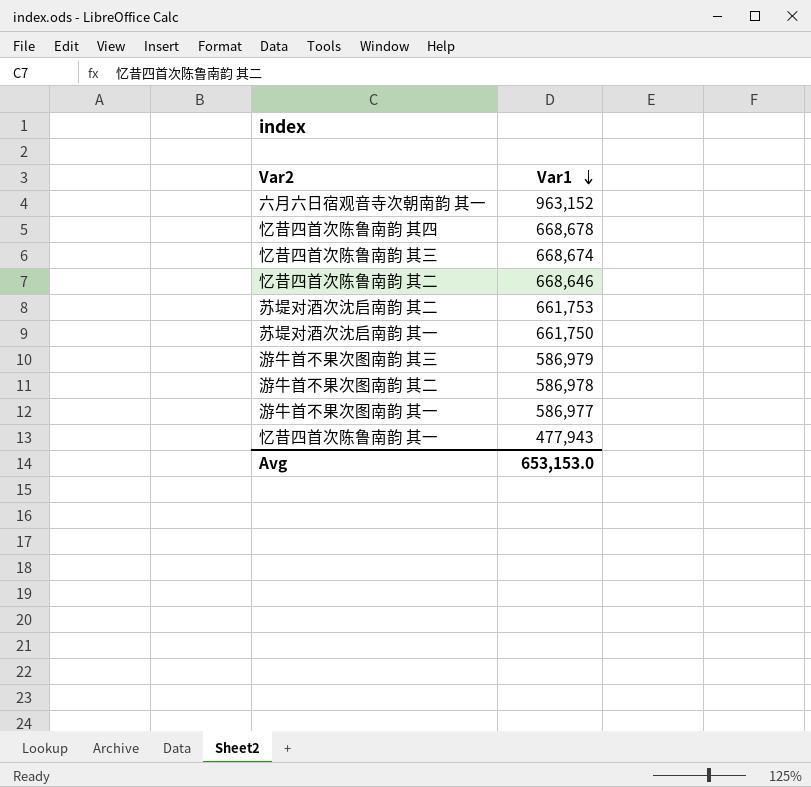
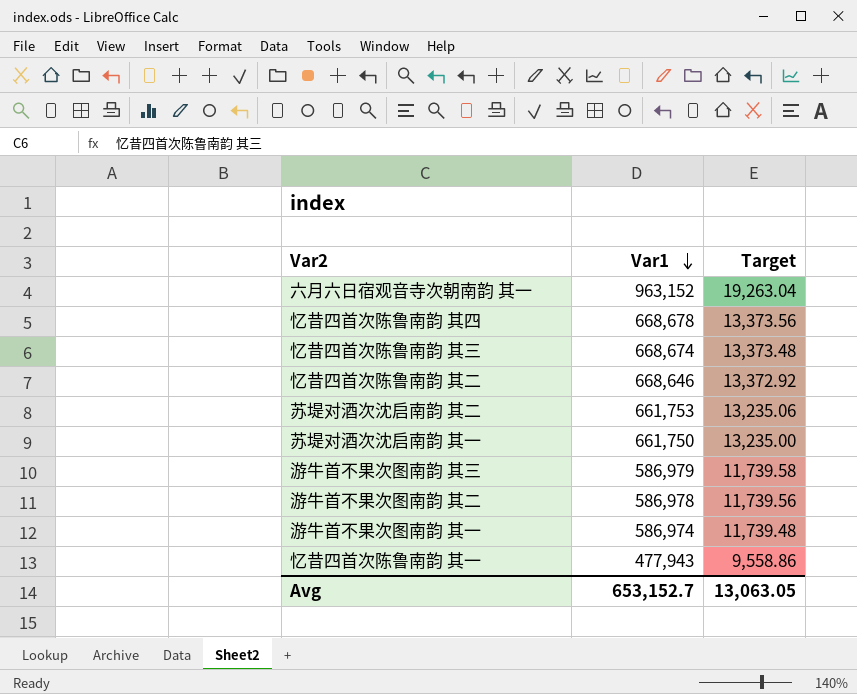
column Target | formula: none -> [Var1] * 0.02
游牛首不果次图南韵 其一 | Var1: 586,977 -> 586,974
Avg | Var1: 653,153.0 -> 653,152.7

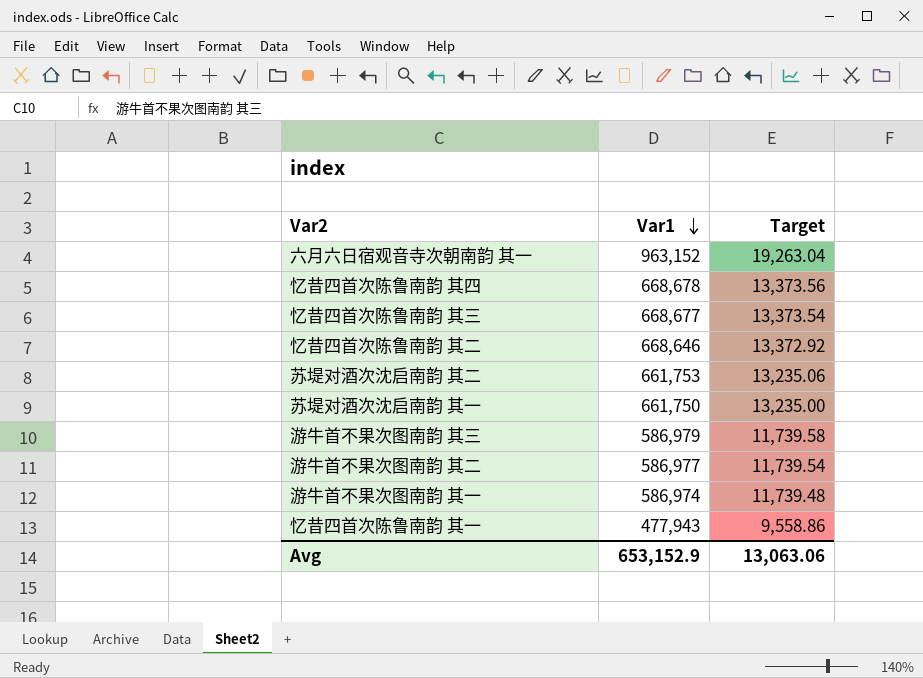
忆昔四首次陈鲁南韵 其三 | Var1: 668,674 -> 668,677
忆昔四首次陈鲁南韵 其三 | Target: 13,373.48 -> 13,373.54
游牛首不果次图南韵 其二 | Var1: 586,978 -> 586,977
游牛首不果次图南韵 其二 | Target: 11,739.56 -> 11,739.54
Avg | Var1: 653,152.7 -> 653,152.9
Avg | Target: 13,063.05 -> 13,063.06

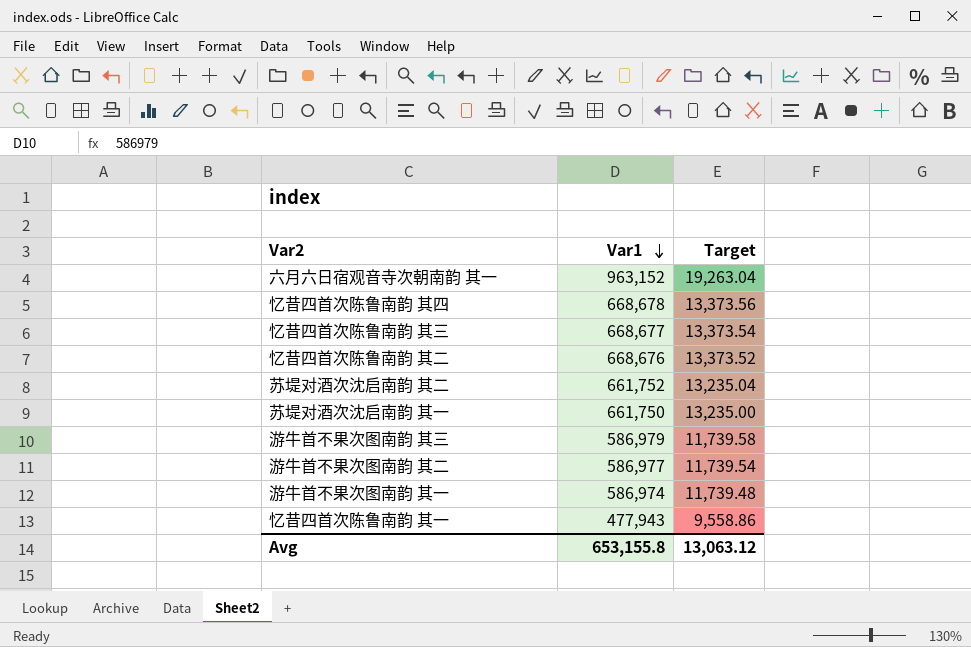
忆昔四首次陈鲁南韵 其二 | Var1: 668,646 -> 668,676
忆昔四首次陈鲁南韵 其二 | Target: 13,372.92 -> 13,373.52
苏堤对酒次沈启南韵 其二 | Var1: 661,753 -> 661,752
苏堤对酒次沈启南韵 其二 | Target: 13,235.06 -> 13,235.04
Avg | Var1: 653,152.9 -> 653,155.8
Avg | Target: 13,063.06 -> 13,063.12

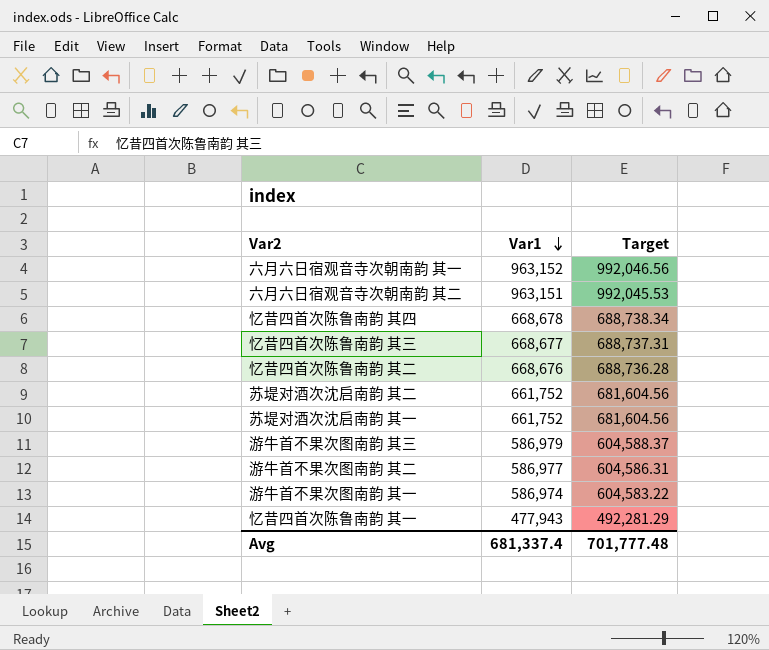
column Target | formula: [Var1] * 0.02 -> [Var1] * 1.03
row 六月六日宿观音寺次朝南韵 其二: none -> 963,151 | 992,045.53
苏堤对酒次沈启南韵 其一 | Var1: 661,750 -> 661,752
Avg | Var1: 653,155.8 -> 681,337.4
Avg | Target: 13,063.12 -> 701,777.48

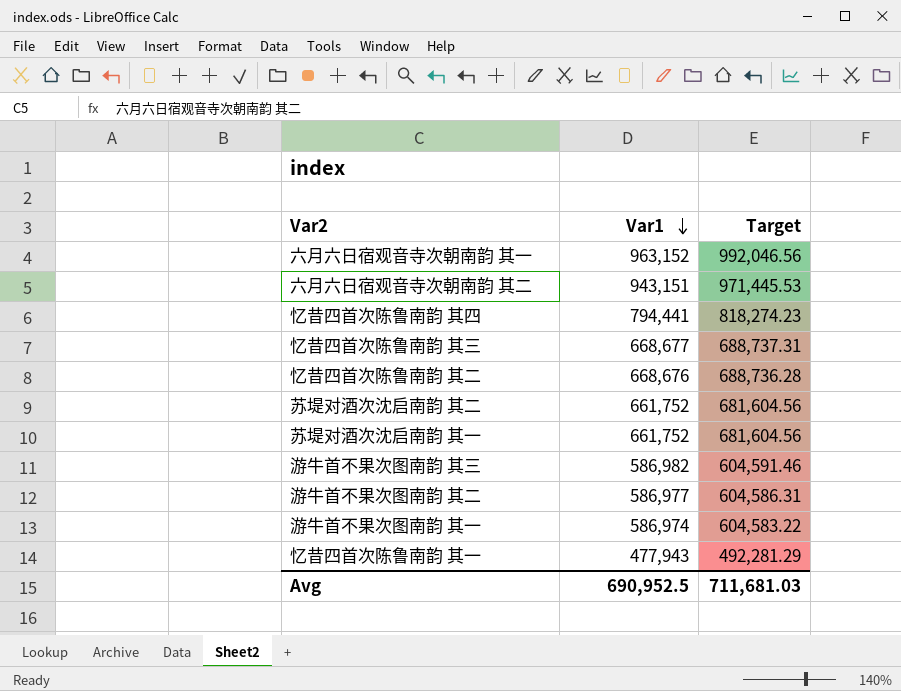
六月六日宿观音寺次朝南韵 其二 | Var1: 963,151 -> 943,151
六月六日宿观音寺次朝南韵 其二 | Target: 992,045.53 -> 971,445.53
忆昔四首次陈鲁南韵 其四 | Var1: 668,678 -> 794,441
忆昔四首次陈鲁南韵 其四 | Target: 688,738.34 -> 818,274.23
游牛首不果次图南韵 其三 | Var1: 586,979 -> 586,982
游牛首不果次图南韵 其三 | Target: 604,588.37 -> 604,591.46
Avg | Var1: 681,337.4 -> 690,952.5
Avg | Target: 701,777.48 -> 711,681.03

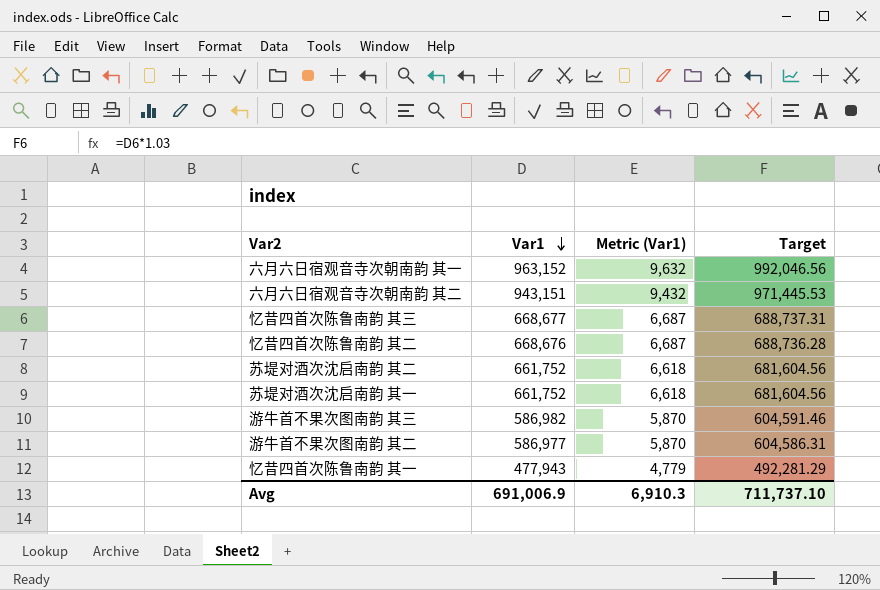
column Metric (Var1) | formula: none -> [Var1] * 0.01
row 忆昔四首次陈鲁南韵 其四: 794,441 | 818,274.23 -> none
row 游牛首不果次图南韵 其一: 586,974 | 604,583.22 -> none
Avg | Var1: 690,952.5 -> 691,006.9
Avg | Target: 711,681.03 -> 711,737.10

